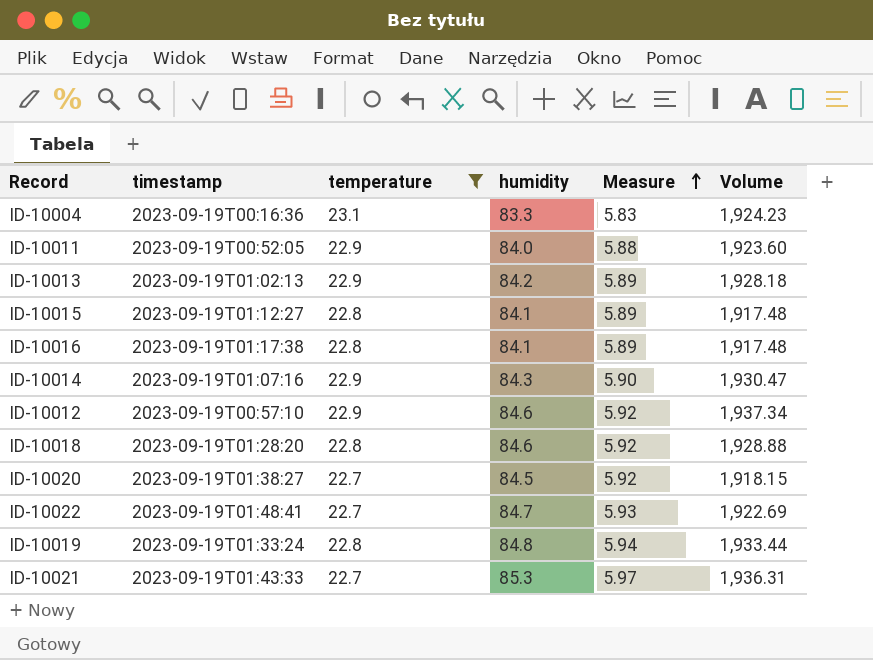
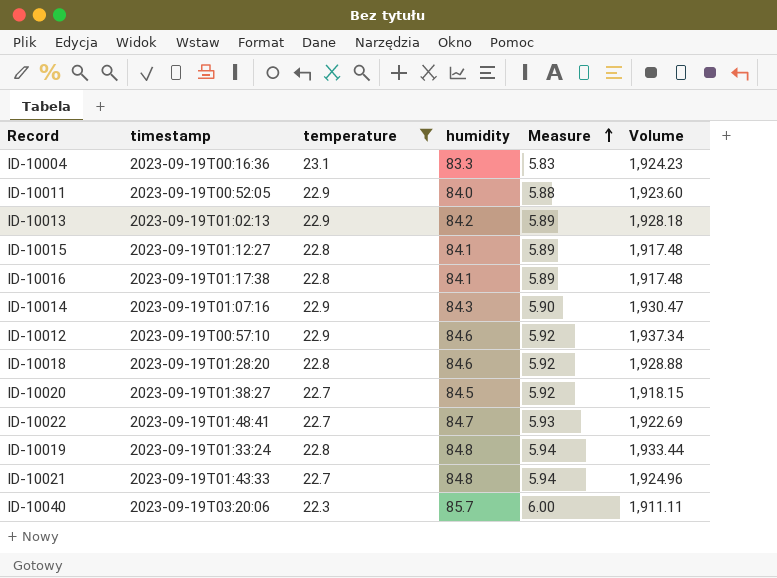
ID-10021 | humidity: 85.3 -> 84.8
ID-10021 | Measure: 5.97 -> 5.94
ID-10021 | Volume: 1,936.31 -> 1,924.96
row ID-10040: none -> 2023-09-19T03:20:06 | 22.3 | 85.7 | 6.00 | 1,911.11

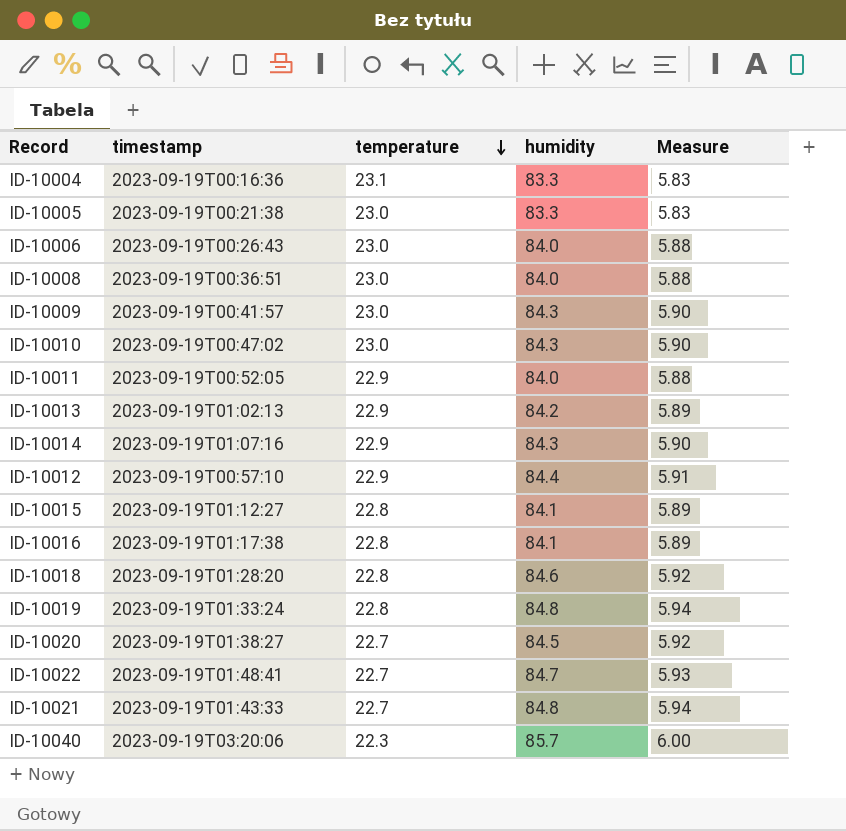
filter: temperature != 23.0 -> none
row order: Measure ascending -> temperature descending
column Volume | formula: [temperature] * [humidity] -> none
ID-10012 | humidity: 84.6 -> 84.4
ID-10012 | Measure: 5.92 -> 5.91

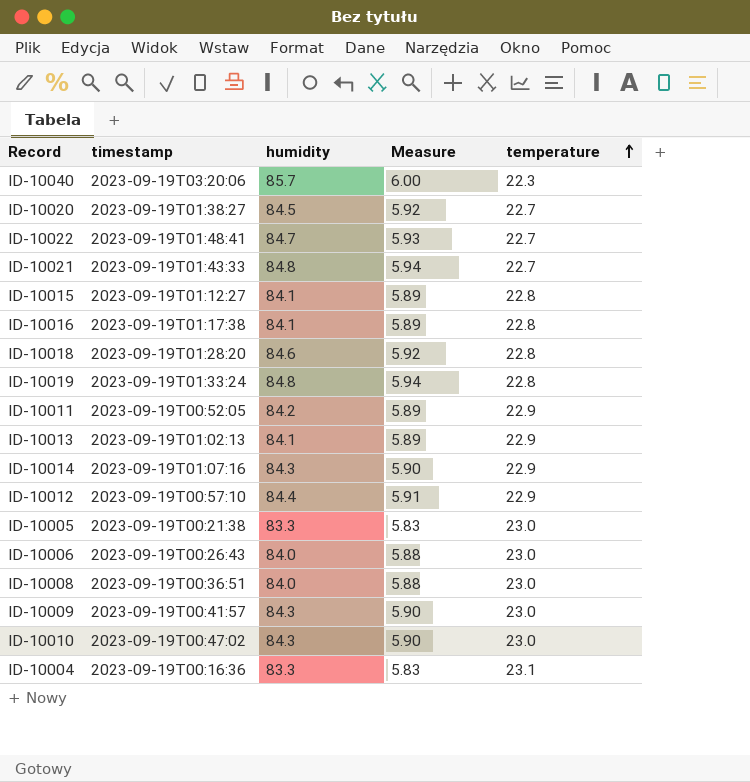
row order: temperature descending -> temperature ascending
column temperature | position: 3 -> 5
ID-10011 | humidity: 84.0 -> 84.2
ID-10011 | Measure: 5.88 -> 5.89
ID-10013 | humidity: 84.2 -> 84.1

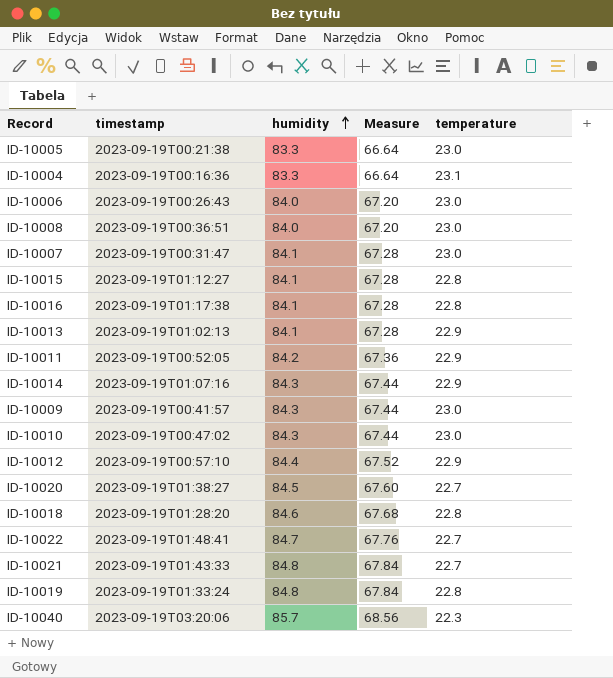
row order: temperature ascending -> humidity ascending
column Measure | formula: [humidity] * 0.07 -> [humidity] * 0.8
row ID-10007: none -> 2023-09-19T00:31:47 | 84.1 | 67.28 | 23.0

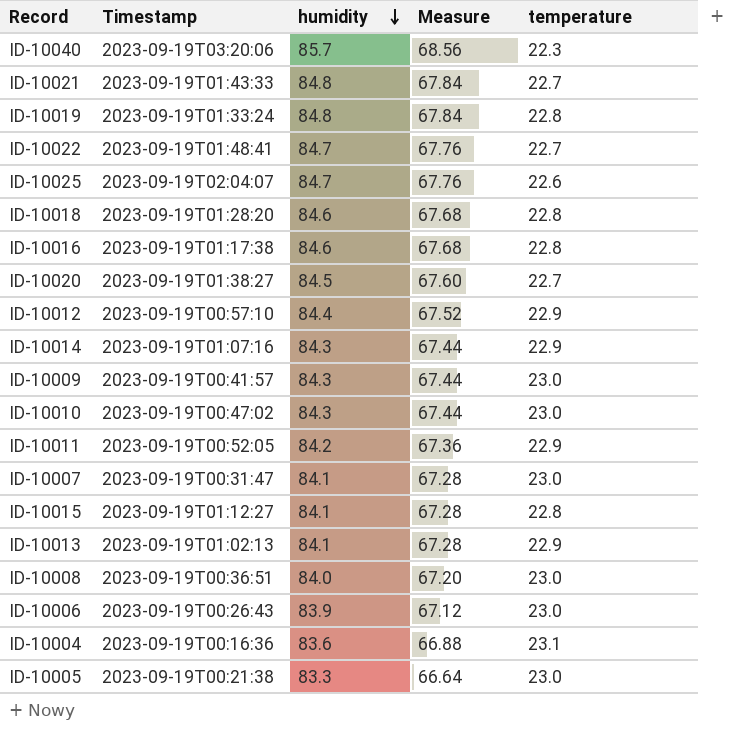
row order: humidity ascending -> humidity descending
column name: timestamp -> Timestamp
row ID-10025: none -> 2023-09-19T02:04:07 | 84.7 | 67.76 | 22.6
ID-10016 | humidity: 84.1 -> 84.6
ID-10016 | Measure: 67.28 -> 67.68
ID-10006 | humidity: 84.0 -> 83.9
ID-10006 | Measure: 67.20 -> 67.12
ID-10004 | humidity: 83.3 -> 83.6
ID-10004 | Measure: 66.64 -> 66.88

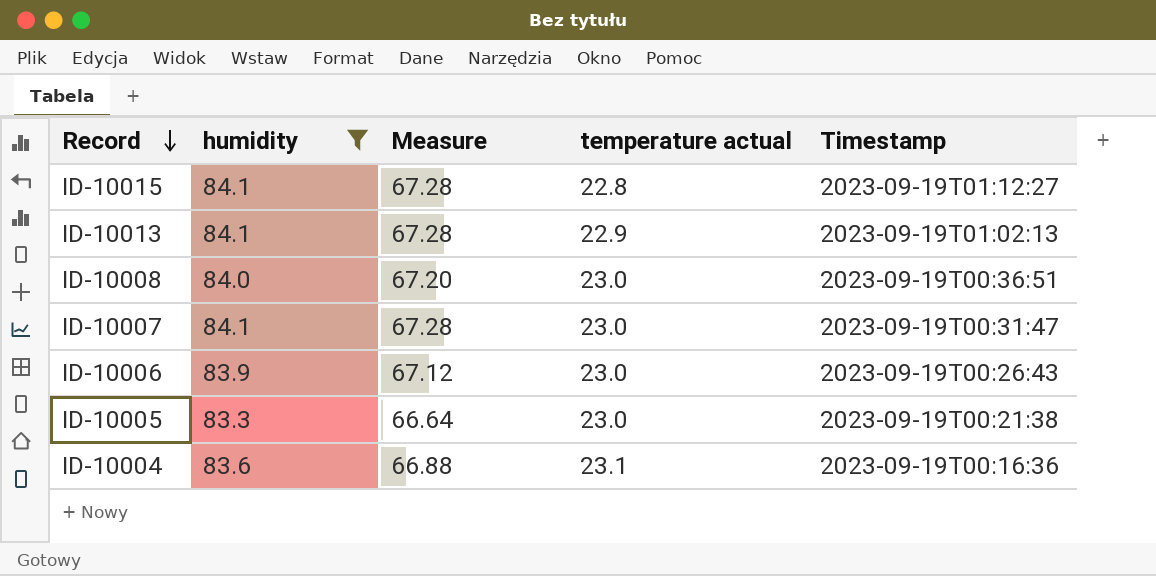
filter: none -> humidity <= 84.1
row order: humidity descending -> Record descending
column name: temperature -> temperature actual
column Timestamp | position: 2 -> 5

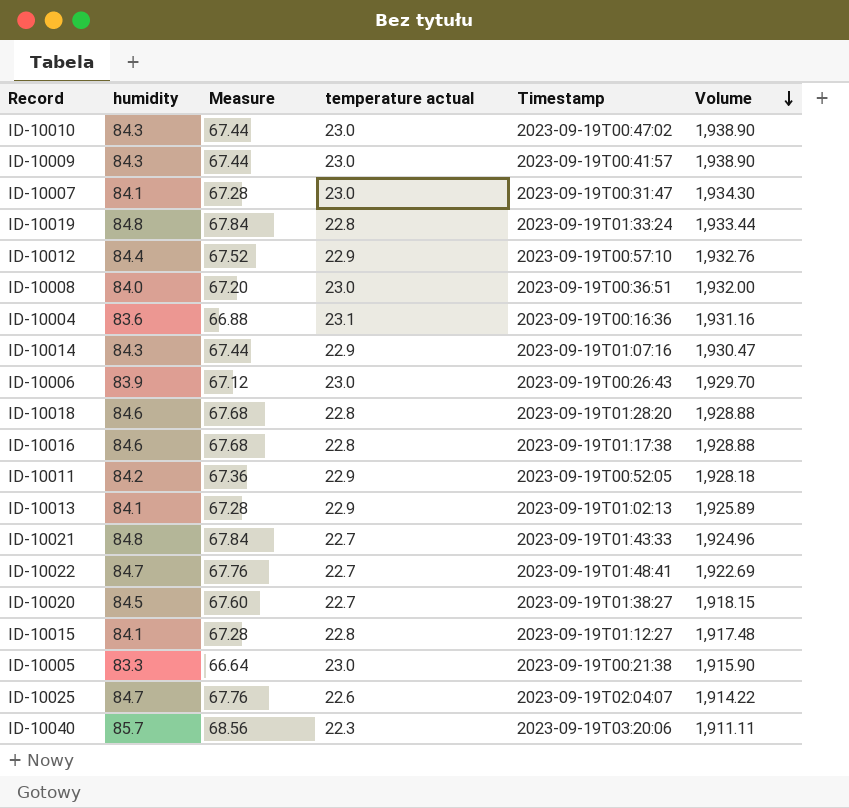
filter: humidity <= 84.1 -> none
row order: Record descending -> Volume descending
column Volume | formula: none -> [humidity] * [temperature actual]

